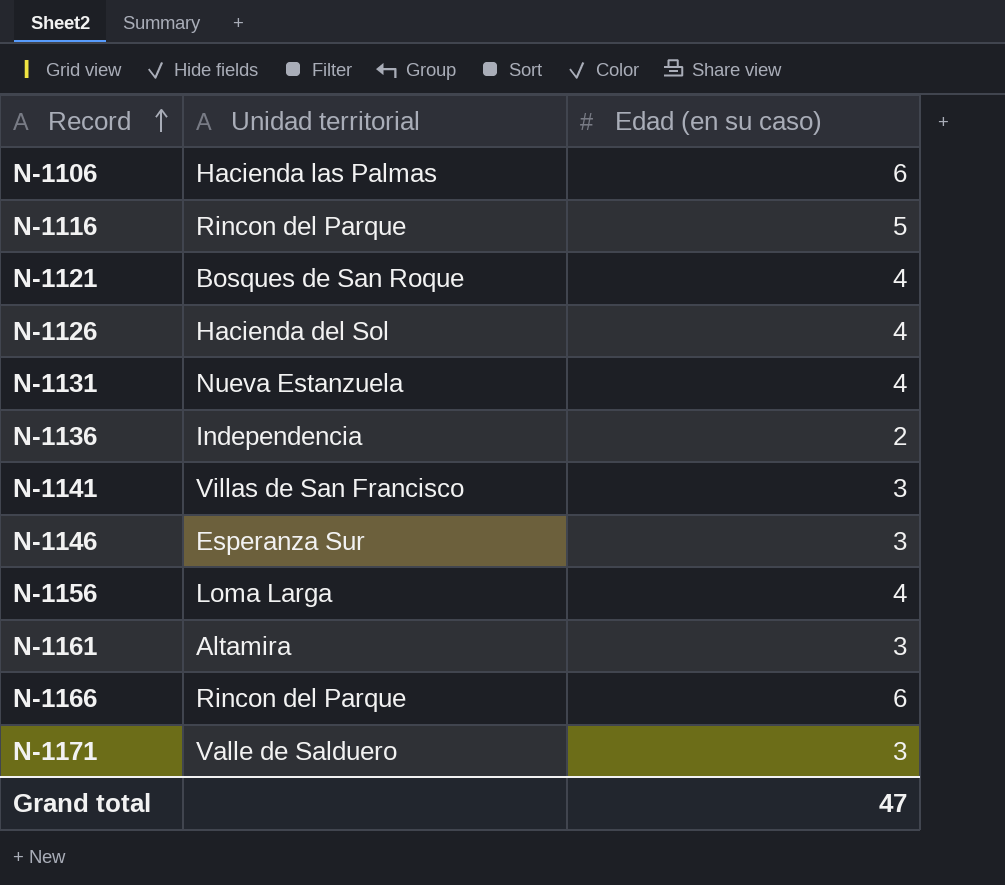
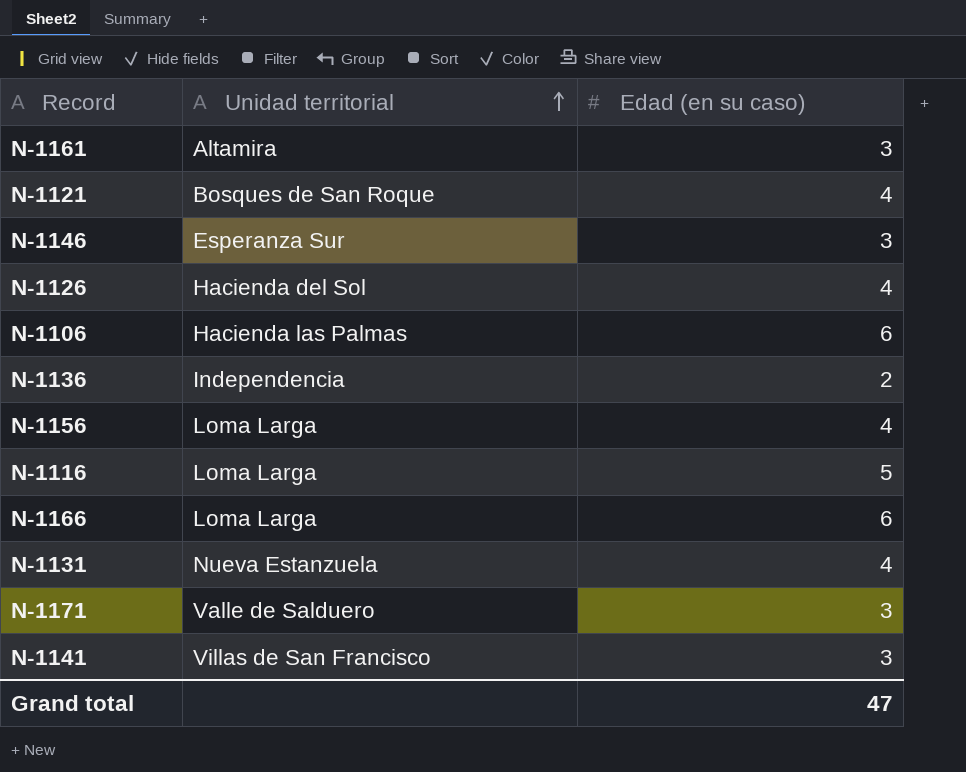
row order: Record ascending -> Unidad territorial ascending
N-1116 | Unidad territorial: Rincon del Parque -> Loma Larga
N-1166 | Unidad territorial: Rincon del Parque -> Loma Larga

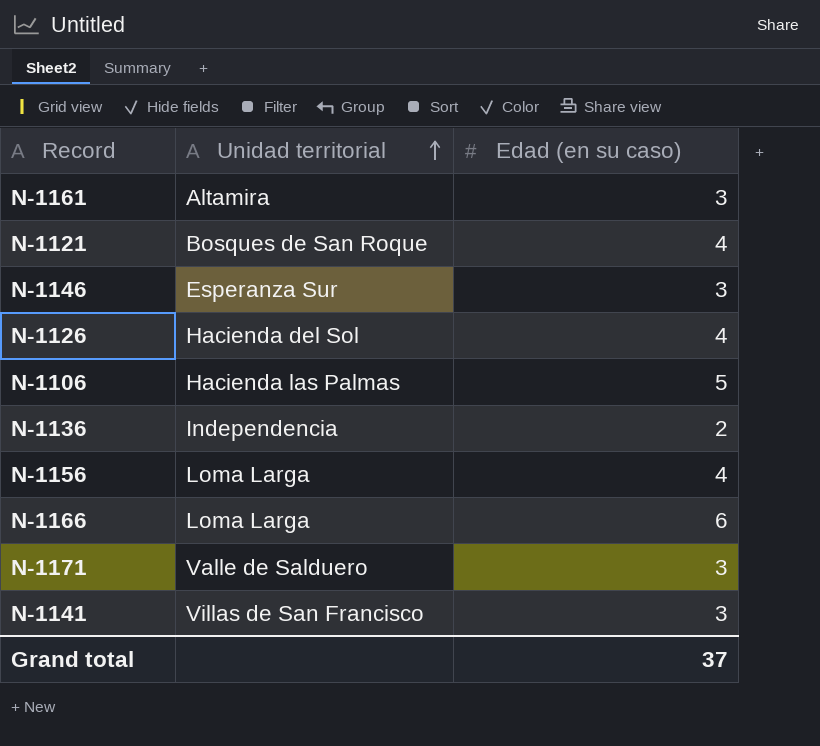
row N-1116: Loma Larga | 5 -> none
row N-1131: Nueva Estanzuela | 4 -> none
N-1106 | Edad (en su caso): 6 -> 5
Grand total | Edad (en su caso): 47 -> 37

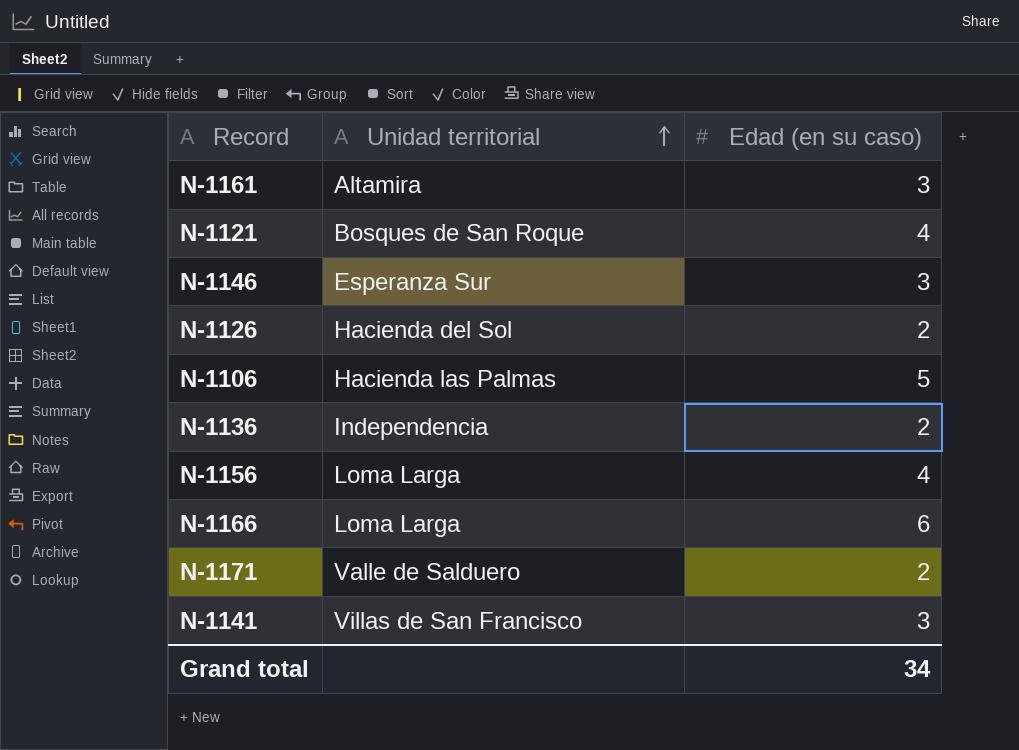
N-1126 | Edad (en su caso): 4 -> 2
N-1171 | Edad (en su caso): 3 -> 2
Grand total | Edad (en su caso): 37 -> 34

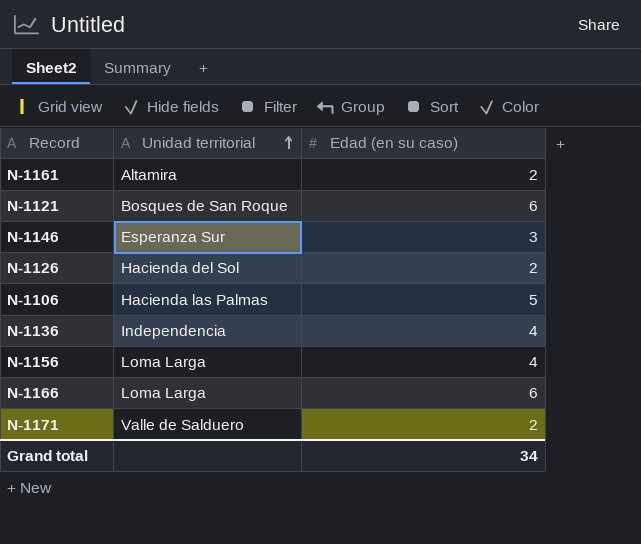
row N-1141: Villas de San Francisco | 3 -> none
N-1161 | Edad (en su caso): 3 -> 2
N-1121 | Edad (en su caso): 4 -> 6
N-1136 | Edad (en su caso): 2 -> 4

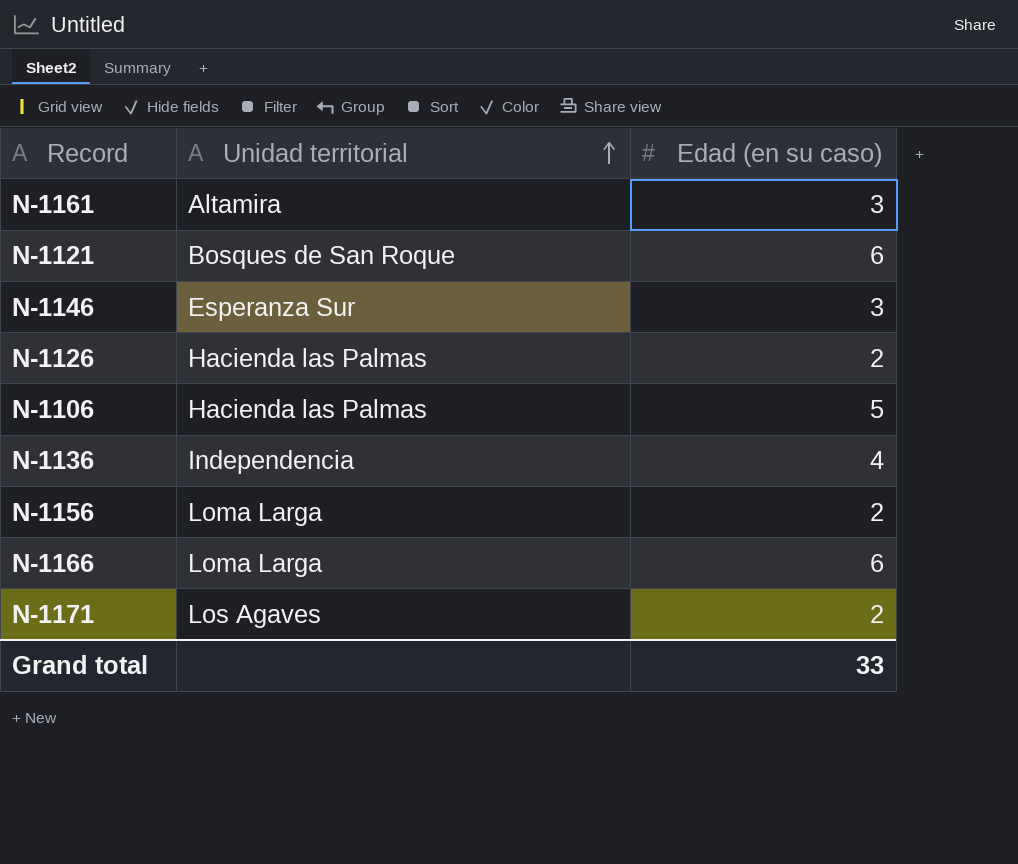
N-1161 | Edad (en su caso): 2 -> 3
N-1126 | Unidad territorial: Hacienda del Sol -> Hacienda las Palmas
N-1156 | Edad (en su caso): 4 -> 2
N-1171 | Unidad territorial: Valle de Salduero -> Los Agaves
Grand total | Edad (en su caso): 34 -> 33

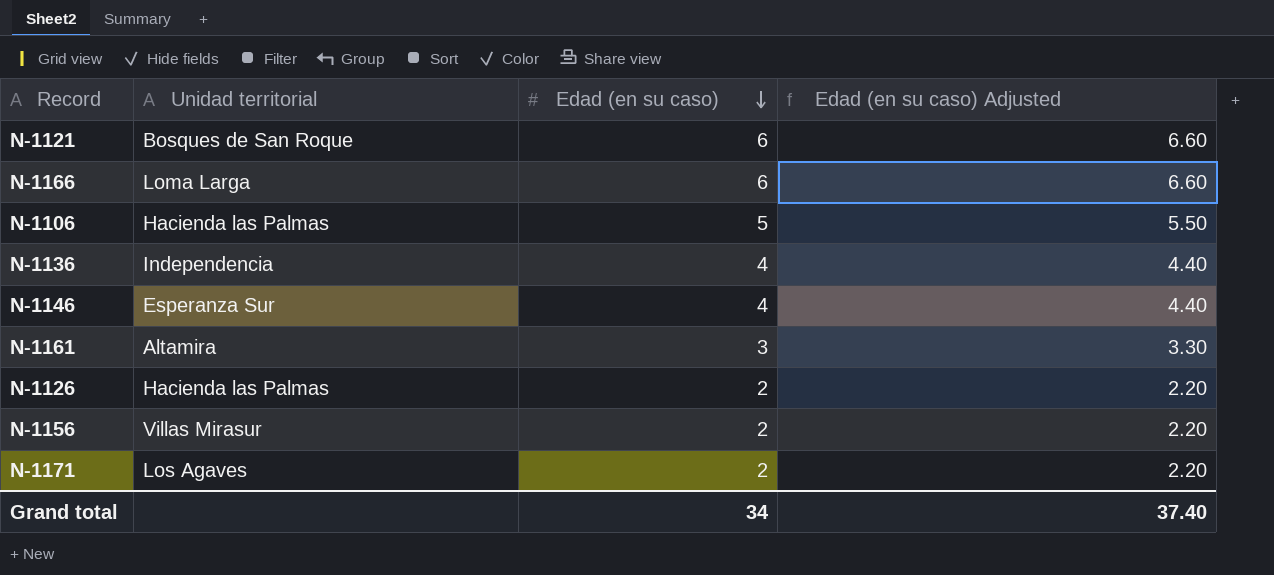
row order: Unidad territorial ascending -> Edad (en su caso) descending
column Edad (en su caso) Adjusted | formula: none -> [Edad (en su caso)] * 1.1
N-1146 | Edad (en su caso): 3 -> 4
N-1156 | Unidad territorial: Loma Larga -> Villas Mirasur
Grand total | Edad (en su caso): 33 -> 34

